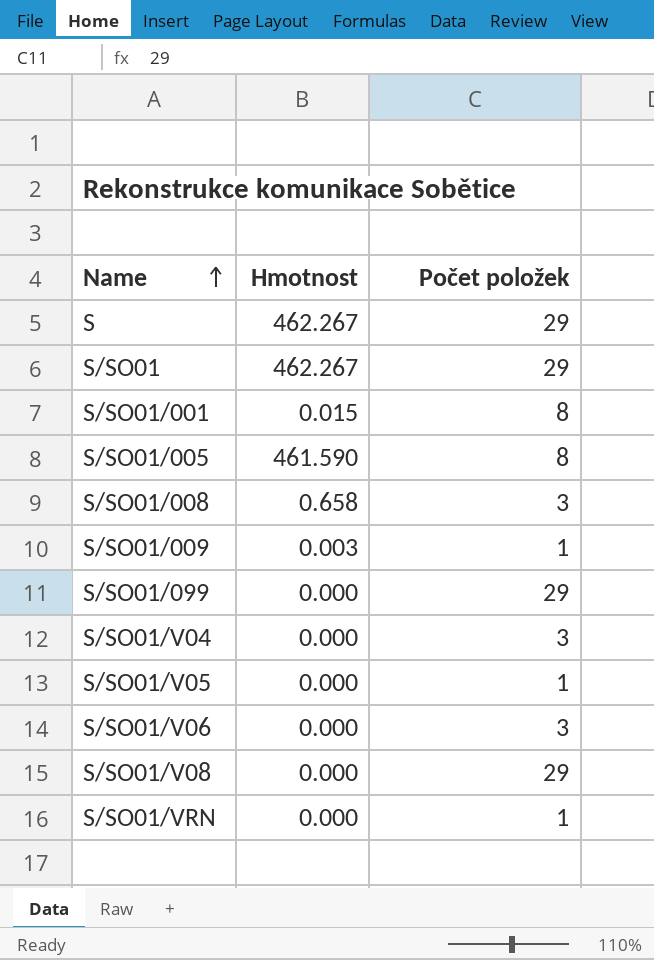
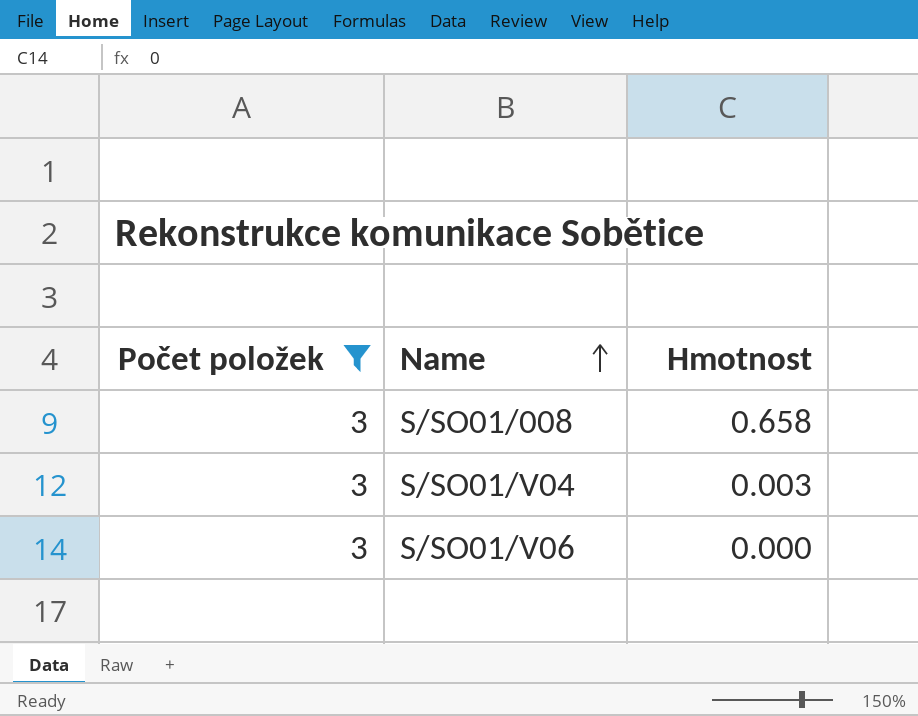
filter: none -> Počet položek = 3
column Počet položek | position: 3 -> 1
S/SO01/V04 | Hmotnost: 0.000 -> 0.003

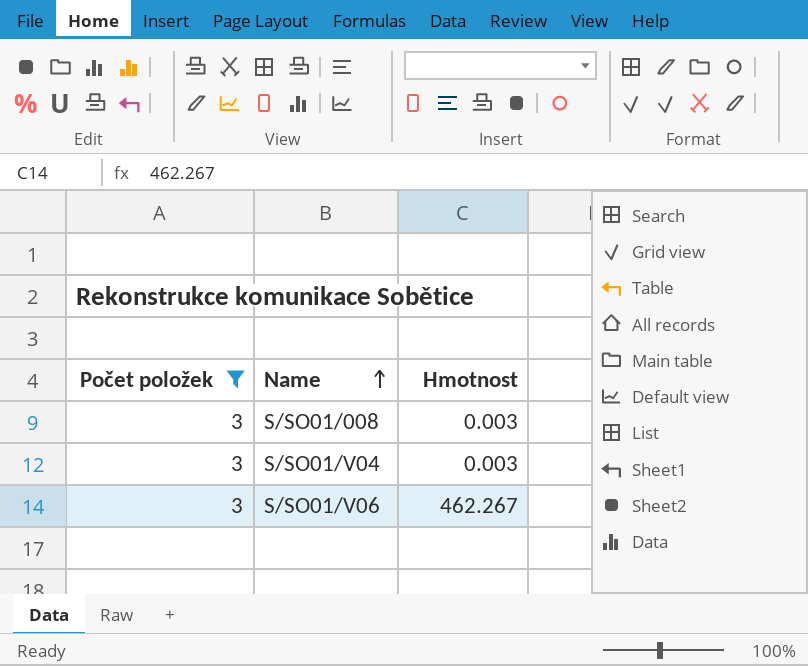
S/SO01/008 | Hmotnost: 0.658 -> 0.003
S/SO01/V06 | Hmotnost: 0.000 -> 462.267

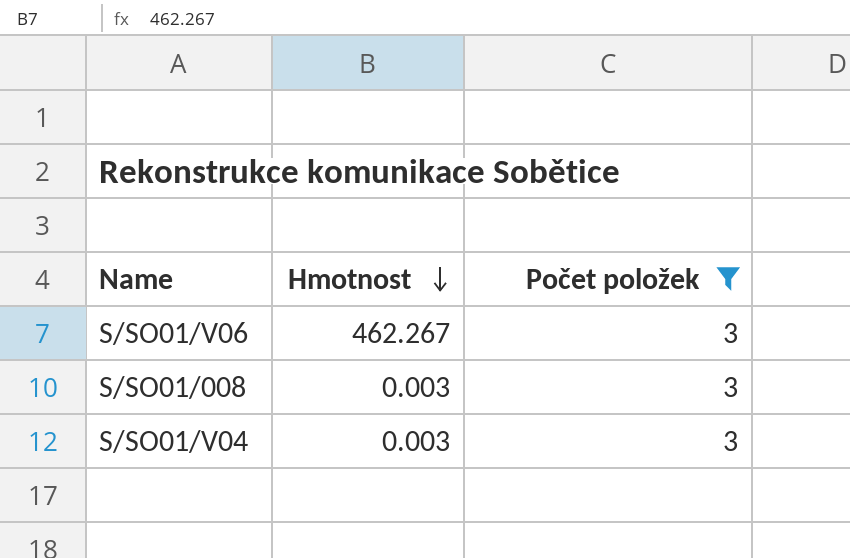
row order: Name ascending -> Hmotnost descending
column Počet položek | position: 1 -> 3

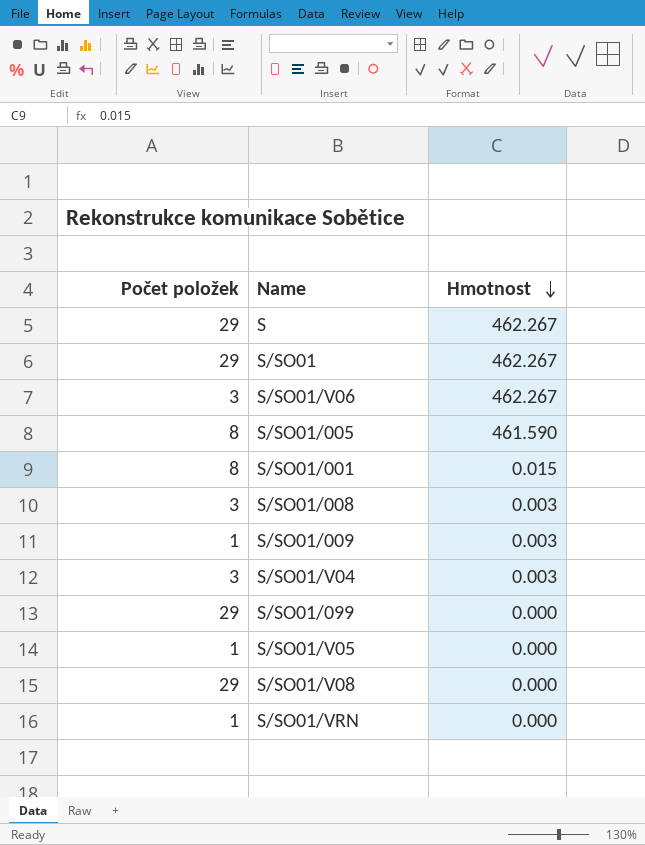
filter: Počet položek = 3 -> none
column Počet položek | position: 3 -> 1

